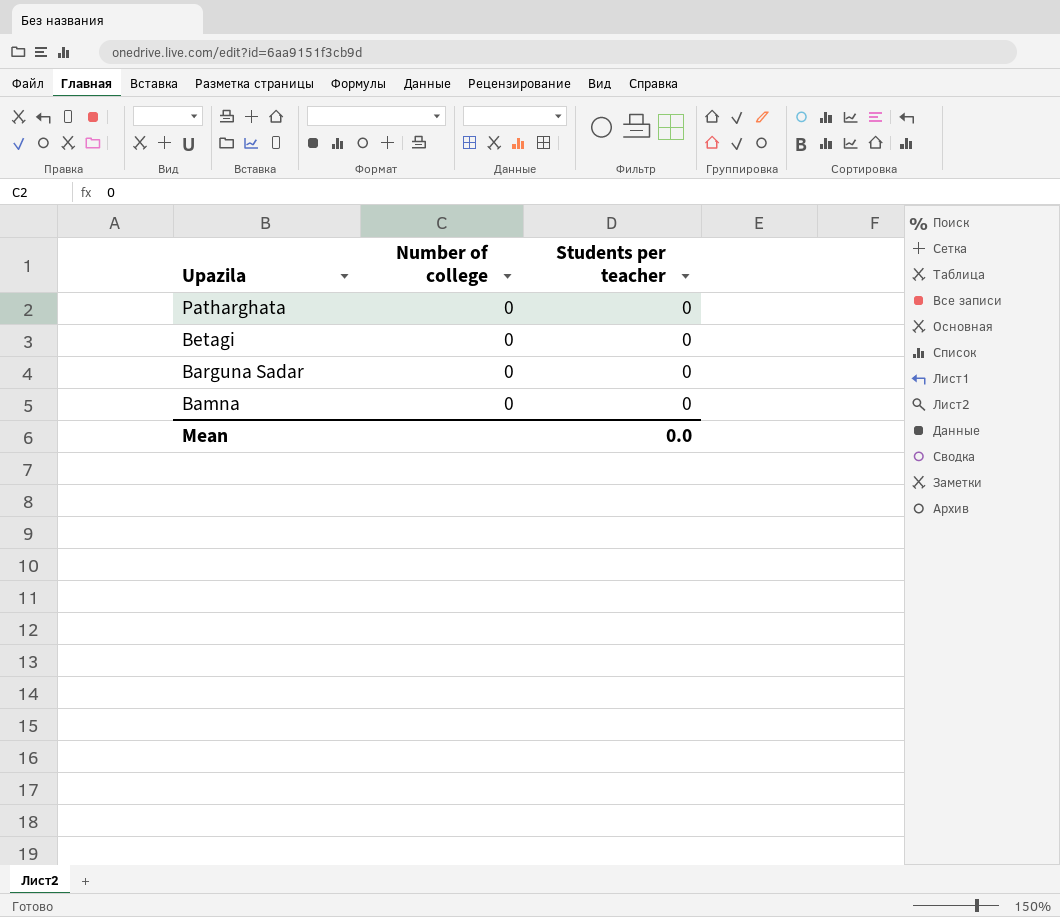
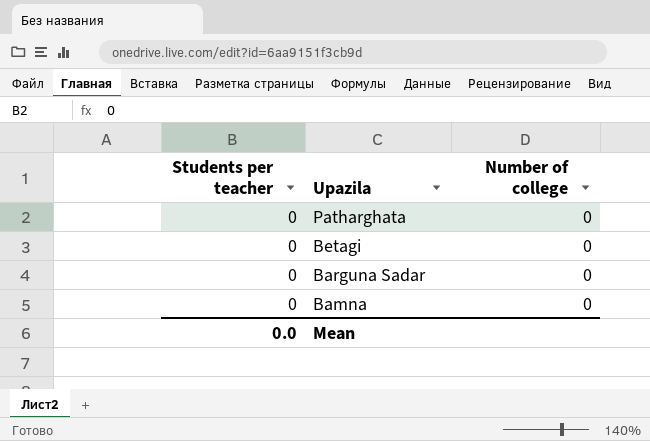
column Students per teacher | position: 3 -> 1

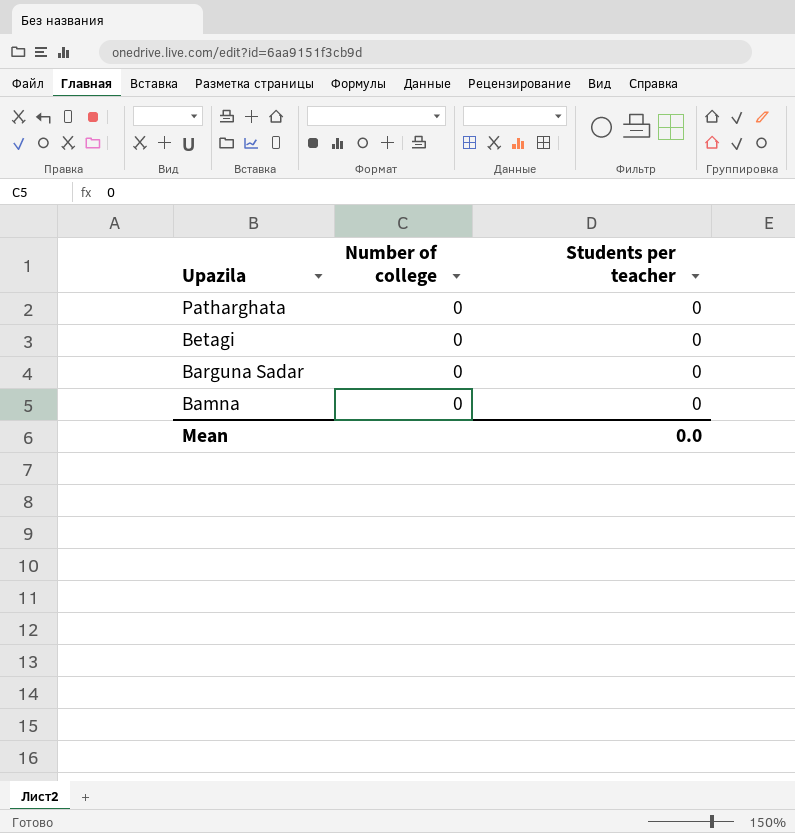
column Students per teacher | position: 1 -> 3

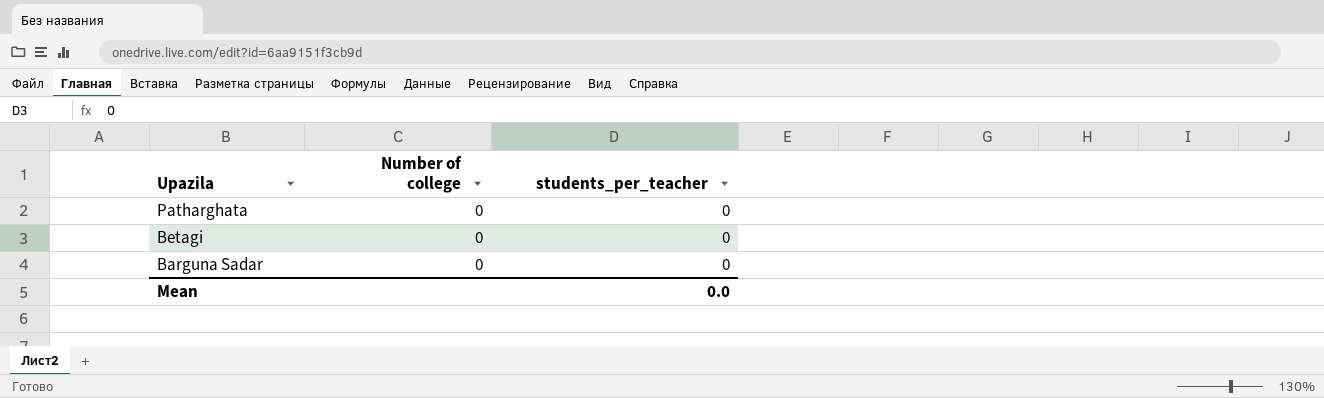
column name: Students per teacher -> students_per_teacher
row Bamna: 0 | 0 -> none

